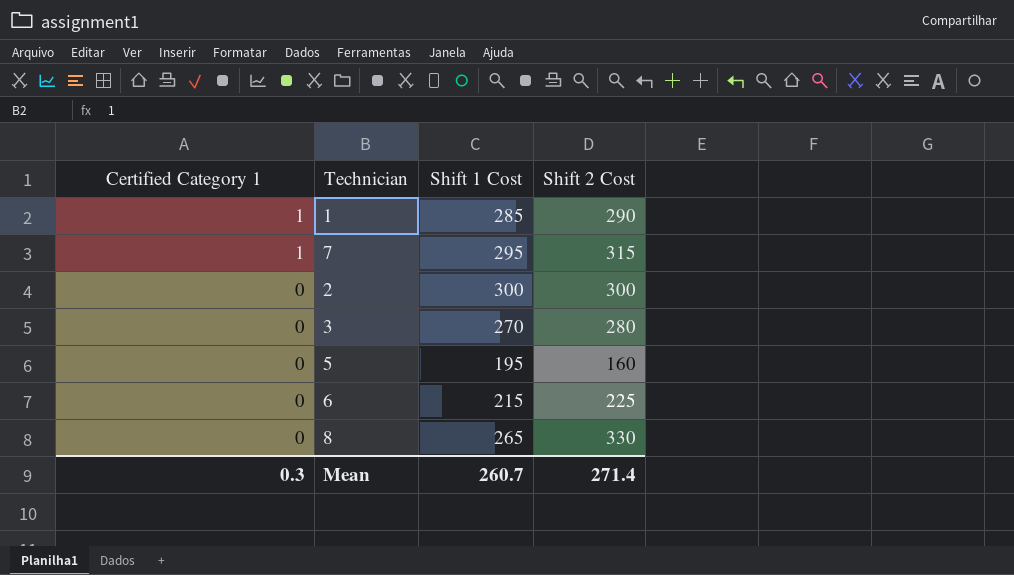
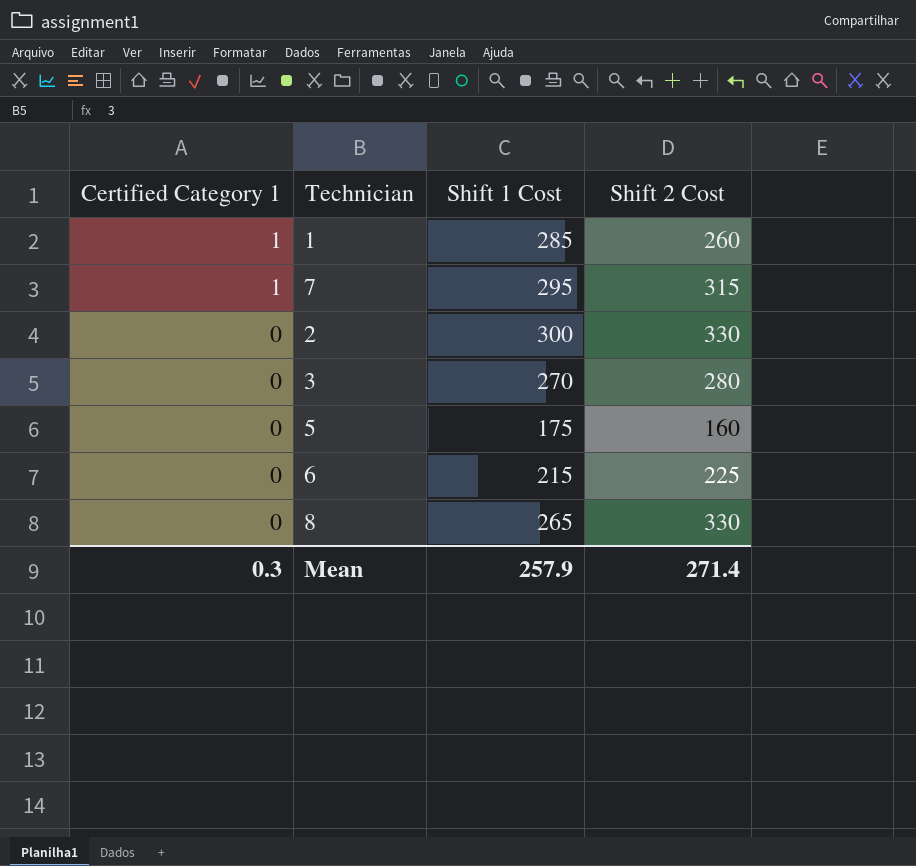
1 | Shift 2 Cost: 290 -> 260
2 | Shift 2 Cost: 300 -> 330
5 | Shift 1 Cost: 195 -> 175
Mean | Shift 1 Cost: 260.7 -> 257.9

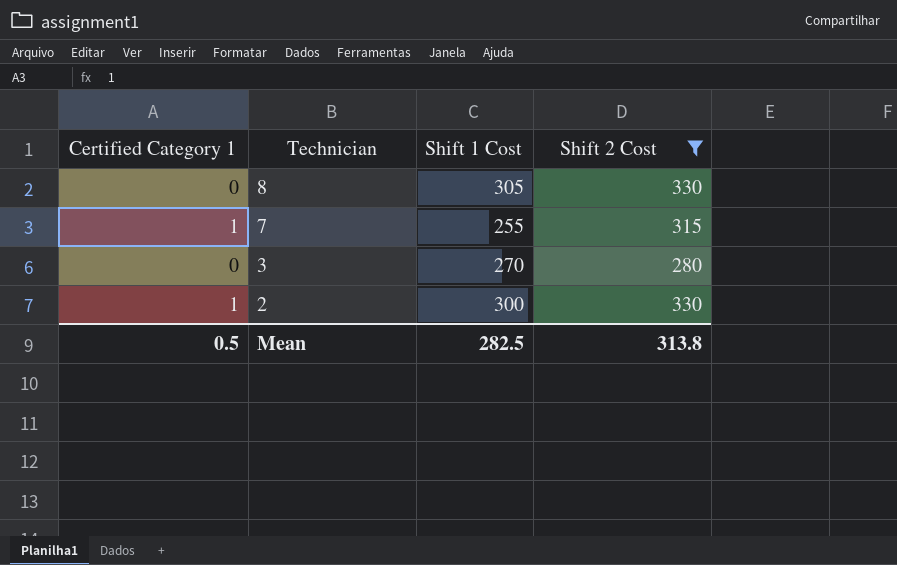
filter: none -> Shift 2 Cost >= 280
row order: Certified Category 1 descending -> Technician descending
8 | Shift 1 Cost: 265 -> 305
7 | Shift 1 Cost: 295 -> 255
2 | Certified Category 1: 0 -> 1
Mean | Certified Category 1: 0.3 -> 0.5
Mean | Shift 1 Cost: 257.9 -> 282.5
Mean | Shift 2 Cost: 271.4 -> 313.8

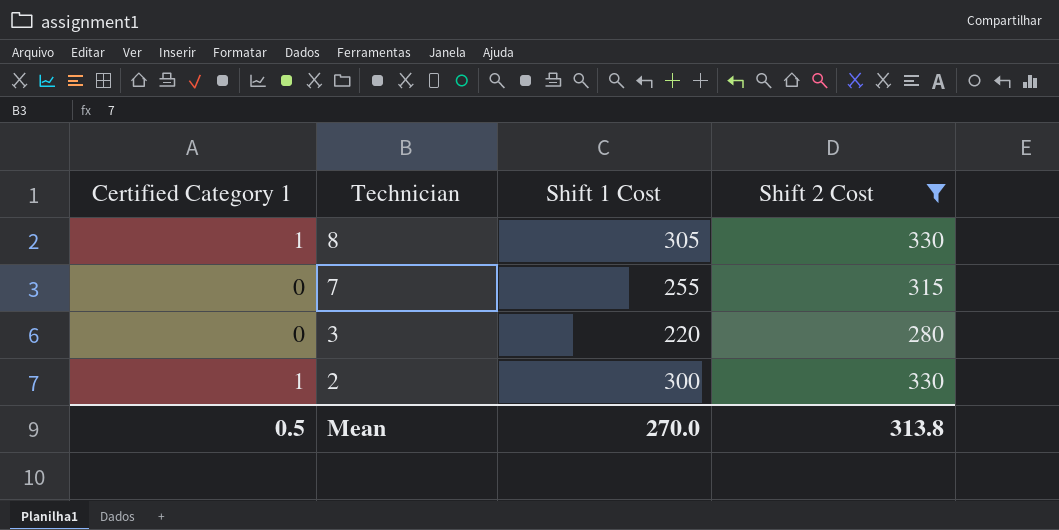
8 | Certified Category 1: 0 -> 1
7 | Certified Category 1: 1 -> 0
3 | Shift 1 Cost: 270 -> 220
Mean | Shift 1 Cost: 282.5 -> 270.0

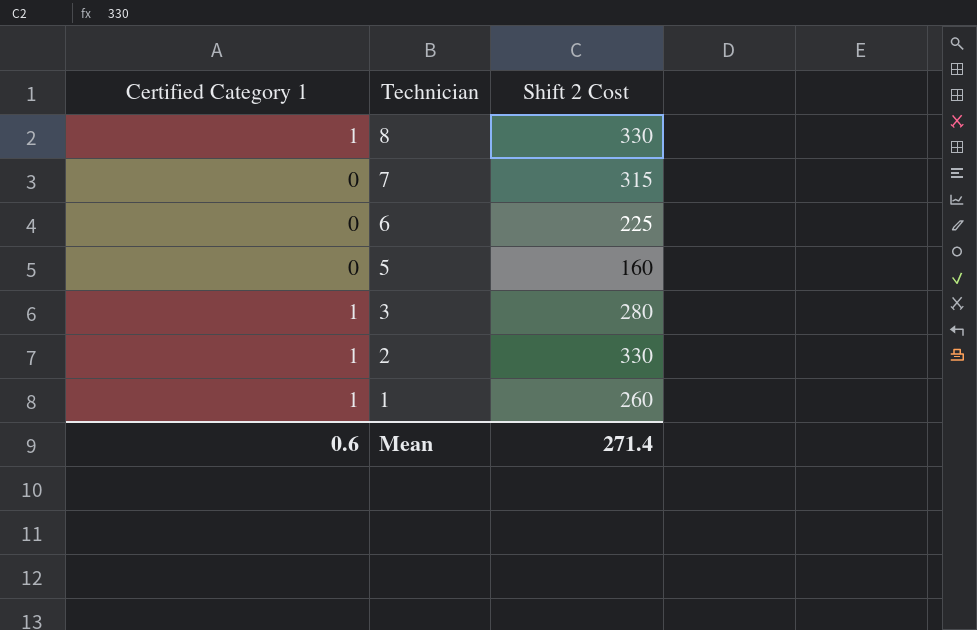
filter: Shift 2 Cost >= 280 -> none
column Shift 1 Cost | position: 3 -> none
3 | Certified Category 1: 0 -> 1
Mean | Certified Category 1: 0.5 -> 0.6
Mean | Shift 2 Cost: 313.8 -> 271.4

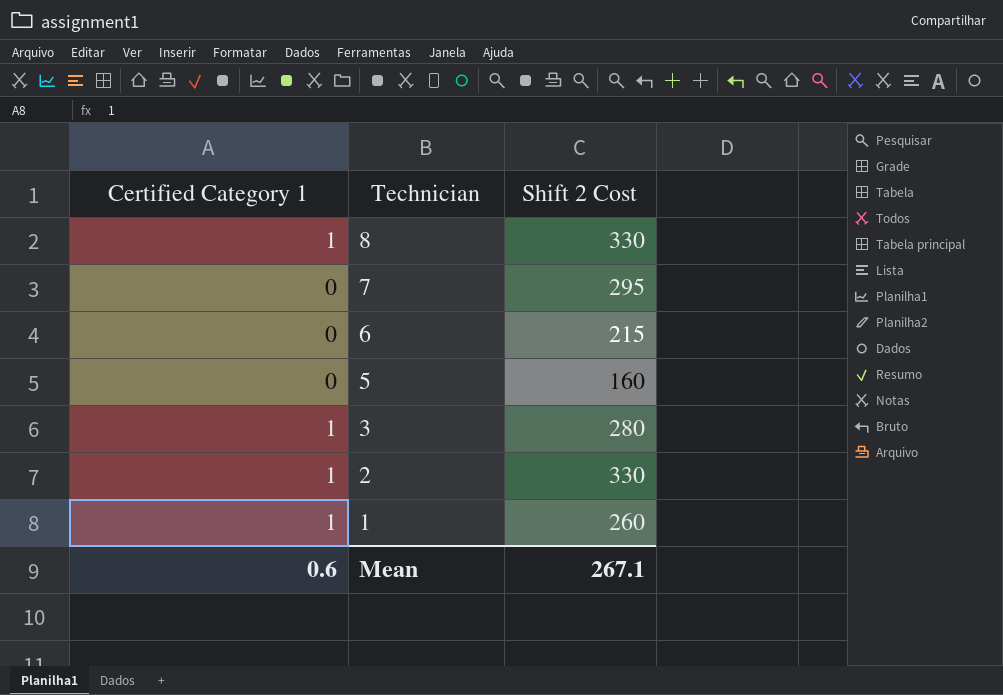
7 | Shift 2 Cost: 315 -> 295
6 | Shift 2 Cost: 225 -> 215
Mean | Shift 2 Cost: 271.4 -> 267.1

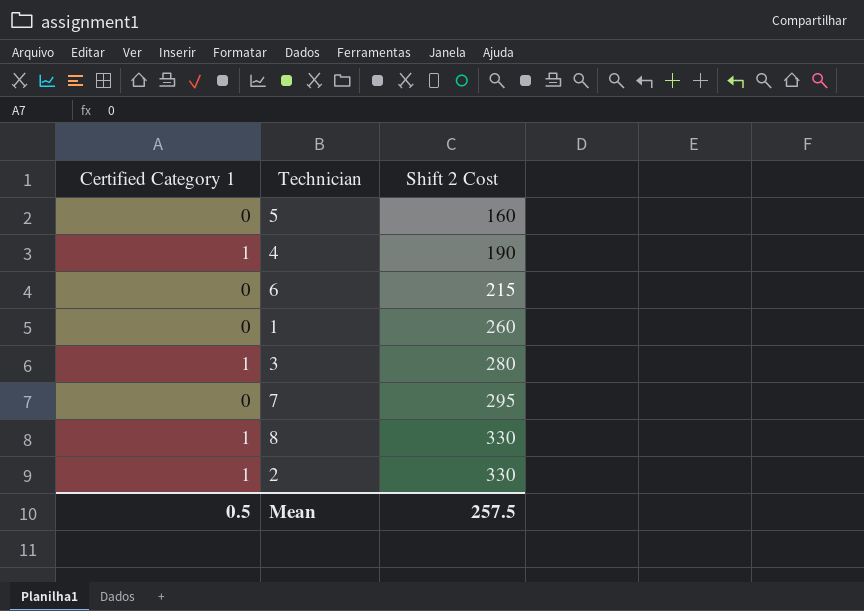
row order: Technician descending -> Shift 2 Cost ascending
row 4: none -> 1 | 190
1 | Certified Category 1: 1 -> 0
Mean | Certified Category 1: 0.6 -> 0.5
Mean | Shift 2 Cost: 267.1 -> 257.5

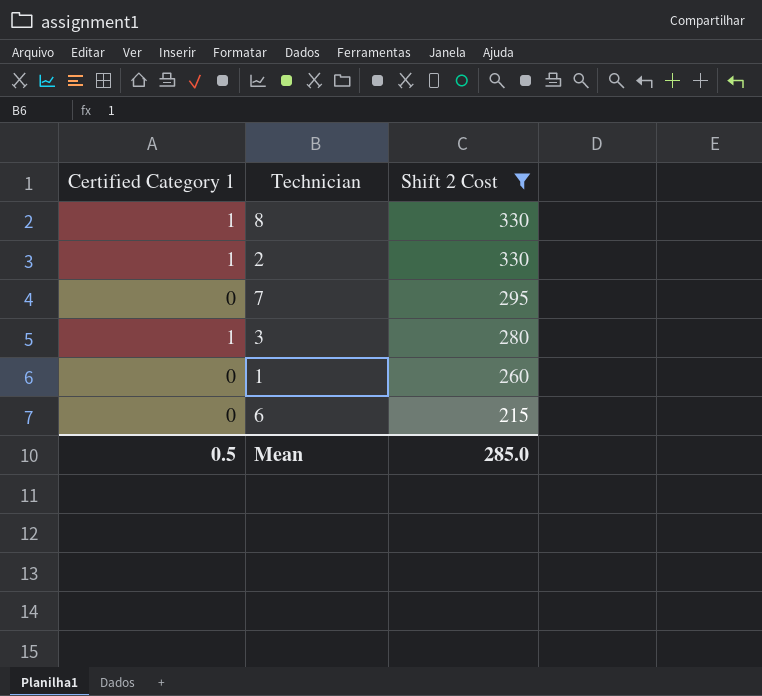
filter: none -> Shift 2 Cost >= 215
row order: Shift 2 Cost ascending -> Shift 2 Cost descending
Mean | Shift 2 Cost: 257.5 -> 285.0

